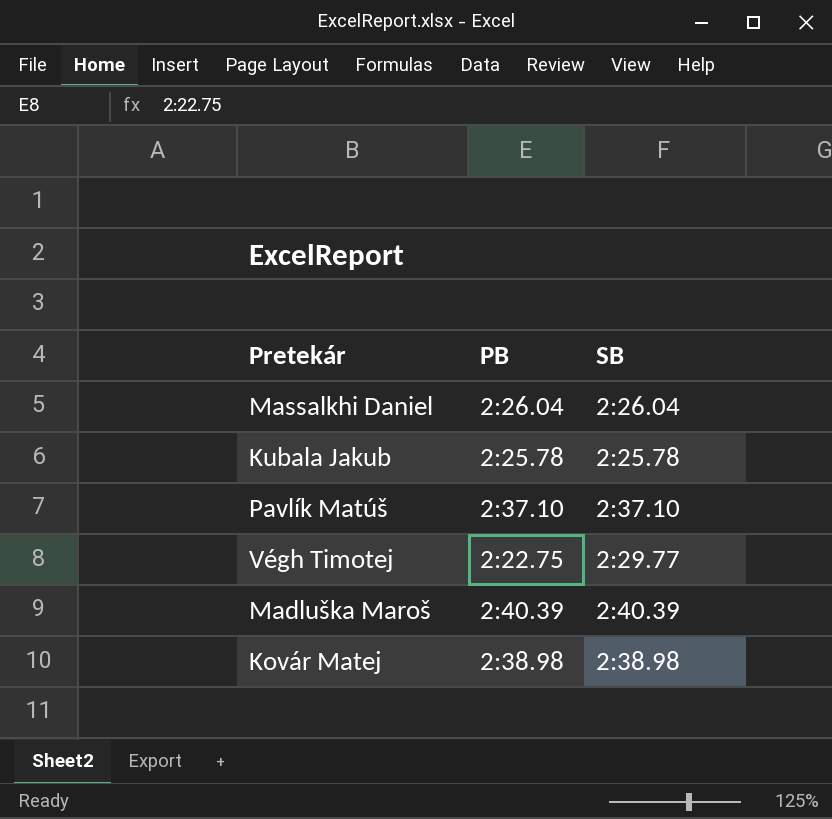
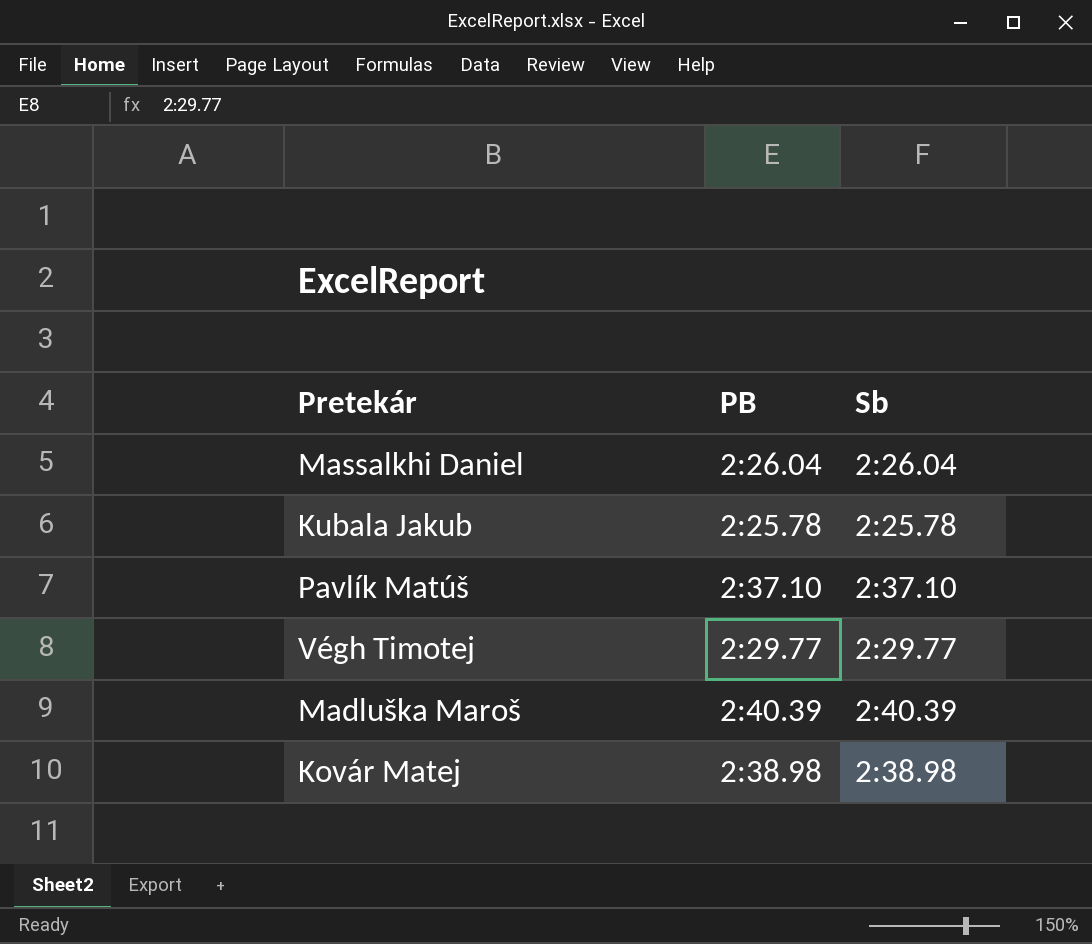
column name: SB -> Sb
Végh Timotej | PB: 2:22.75 -> 2:29.77

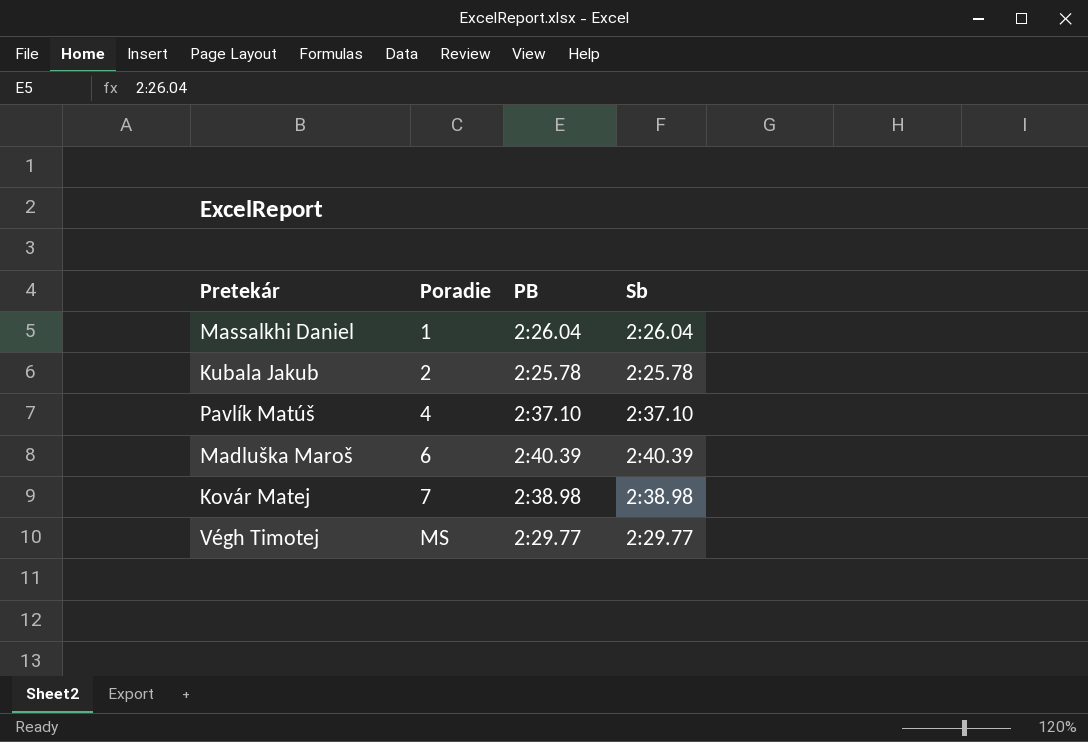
row order: none -> Poradie ascending
column Poradie | position: none -> 2

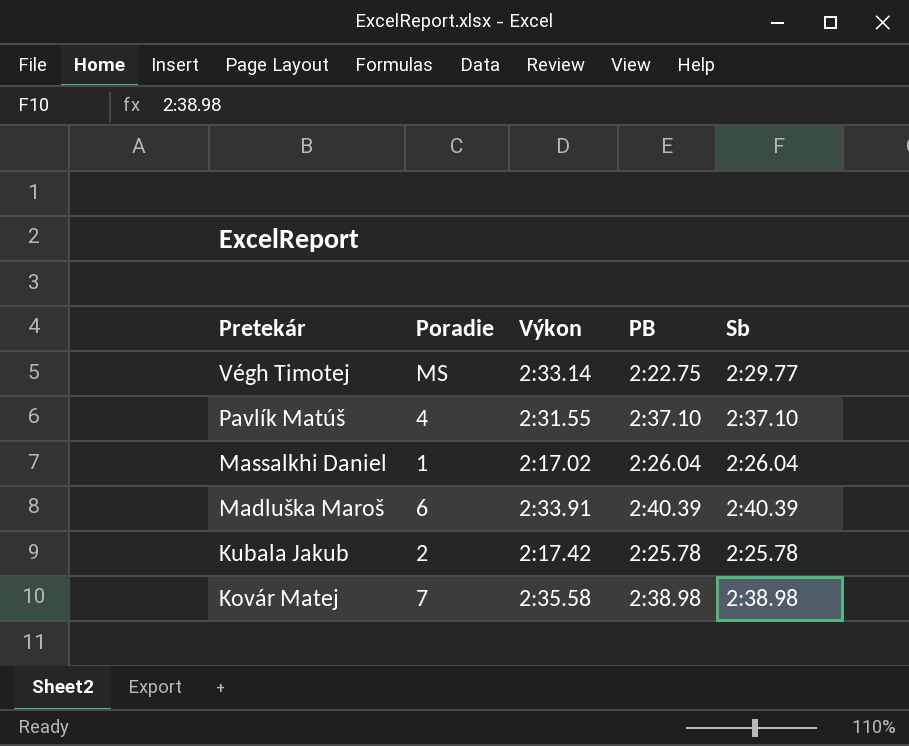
row order: Poradie ascending -> Pretekár descending
column Výkon | position: none -> 3
Végh Timotej | PB: 2:29.77 -> 2:22.75

